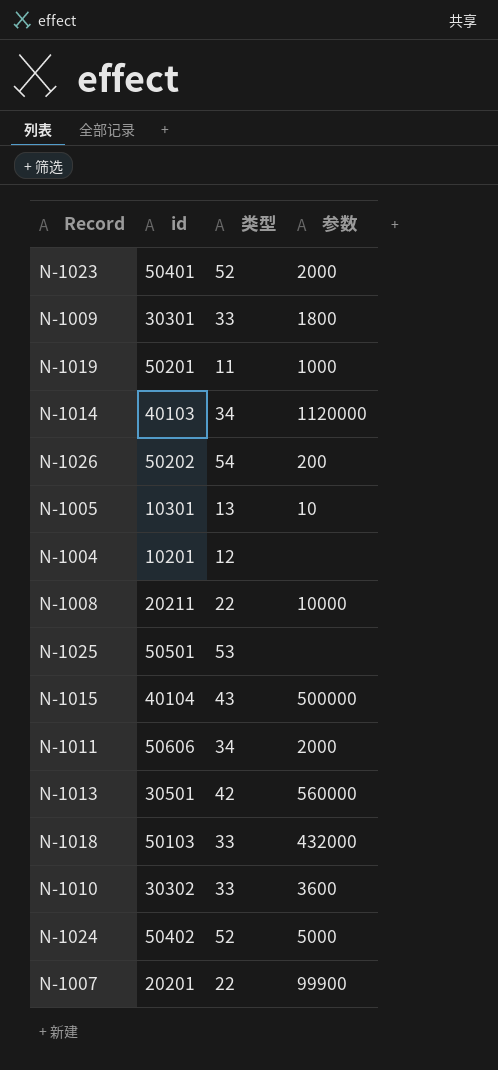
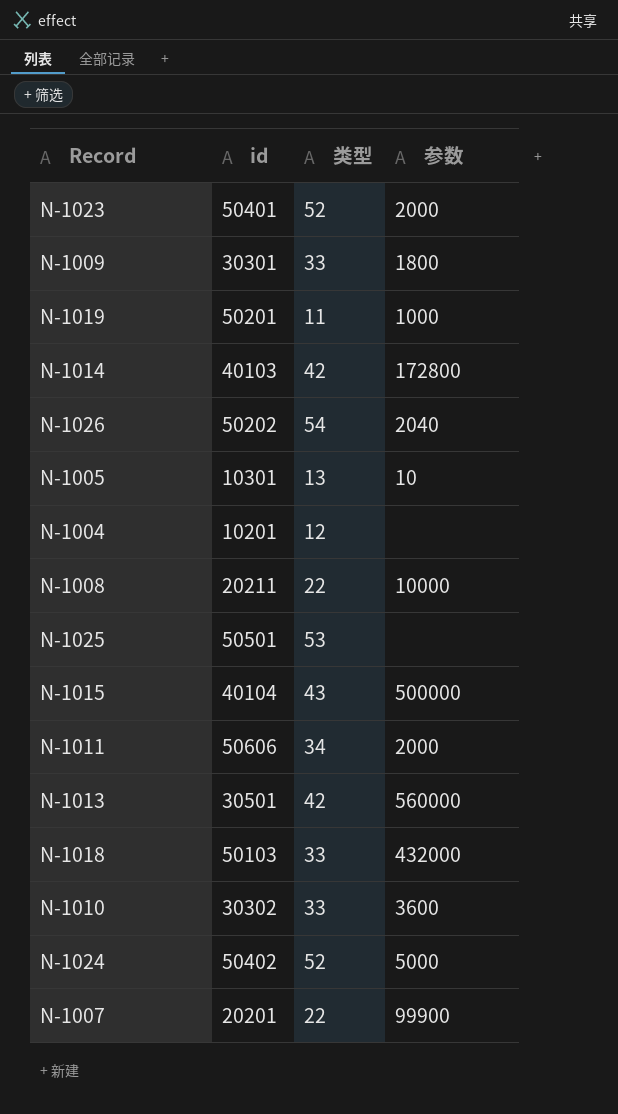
N-1014 | 类型: 34 -> 42
N-1014 | 参数: 1120000 -> 172800
N-1026 | 参数: 200 -> 2040

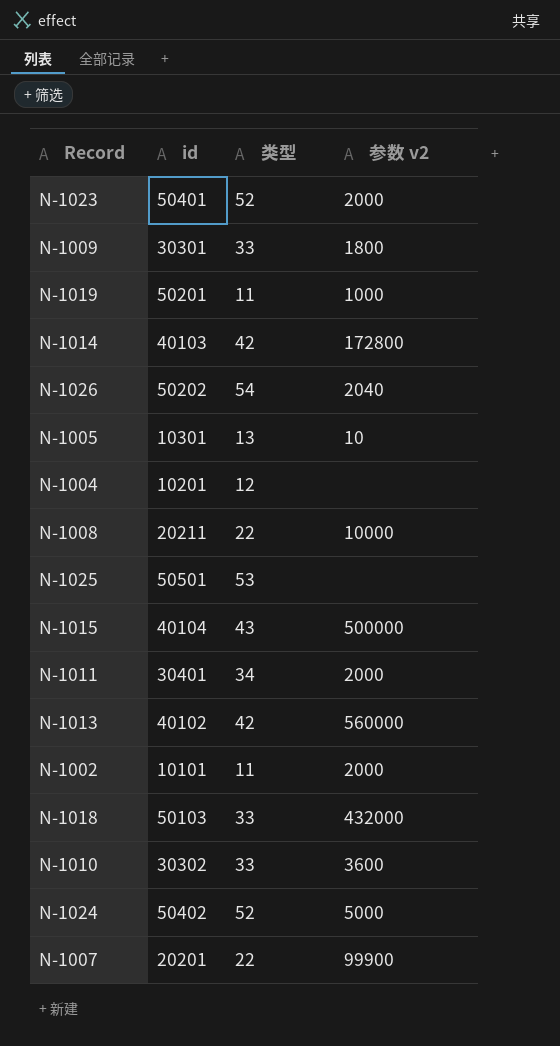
column name: 参数 -> 参数 v2
N-1011 | id: 50606 -> 30401
N-1013 | id: 30501 -> 40102
row N-1002: none -> 10101 | 11 | 2000

